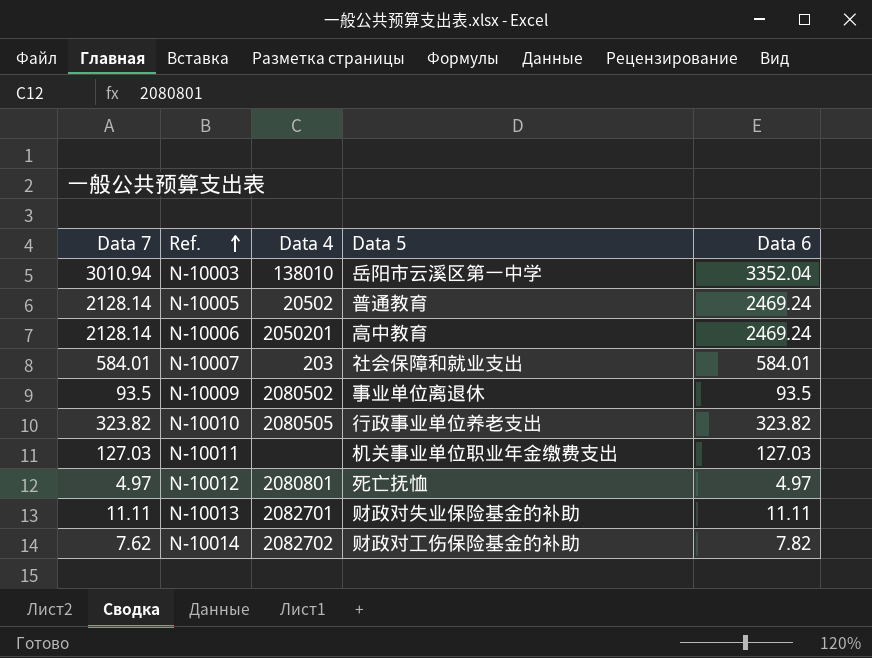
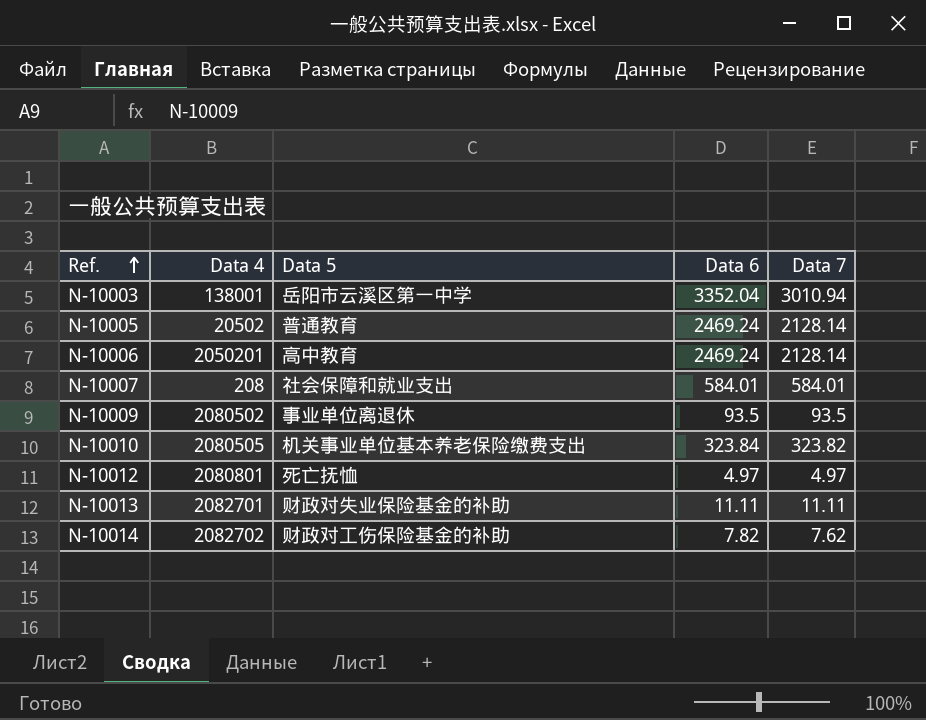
column Data 7 | position: 1 -> 5
row N-10011: 127.03 | none | 机关事业单位职业年金缴费支出 | 127.03 -> none
N-10003 | Data 4: 138010 -> 138001
N-10007 | Data 4: 203 -> 208
N-10010 | Data 5: 行政事业单位养老支出 -> 机关事业单位基本养老保险缴费支出
N-10010 | Data 6: 323.82 -> 323.84

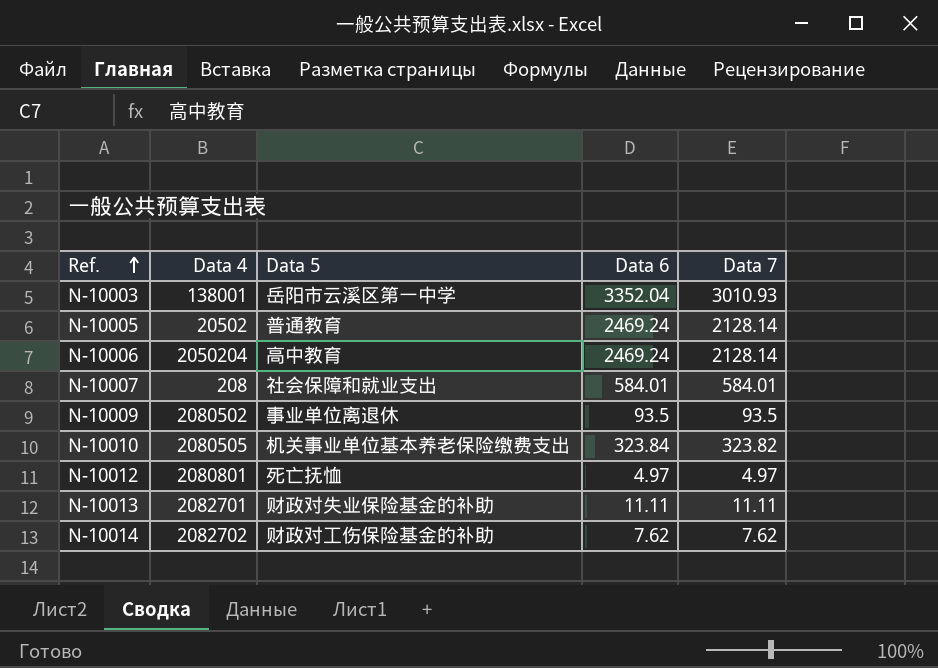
N-10003 | Data 7: 3010.94 -> 3010.93
N-10006 | Data 4: 2050201 -> 2050204
N-10014 | Data 6: 7.82 -> 7.62

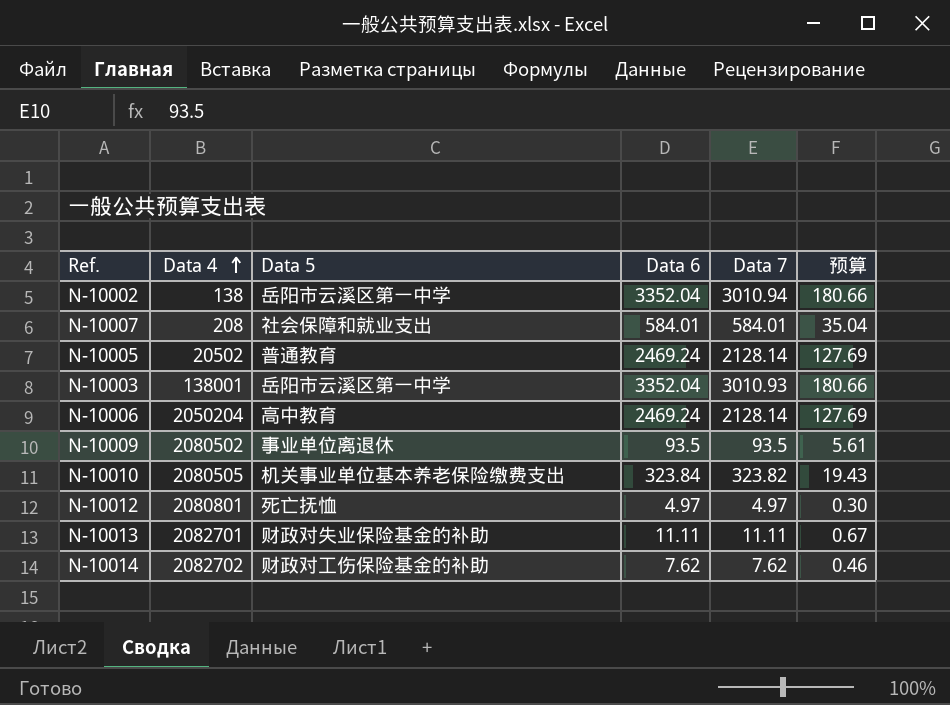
row order: Ref. ascending -> Data 4 ascending
column 预算 | formula: none -> [Data 7] * 0.06
row N-10002: none -> 138 | 岳阳市云溪区第一中学 | 3352.04 | 3010.94 | 180.66

